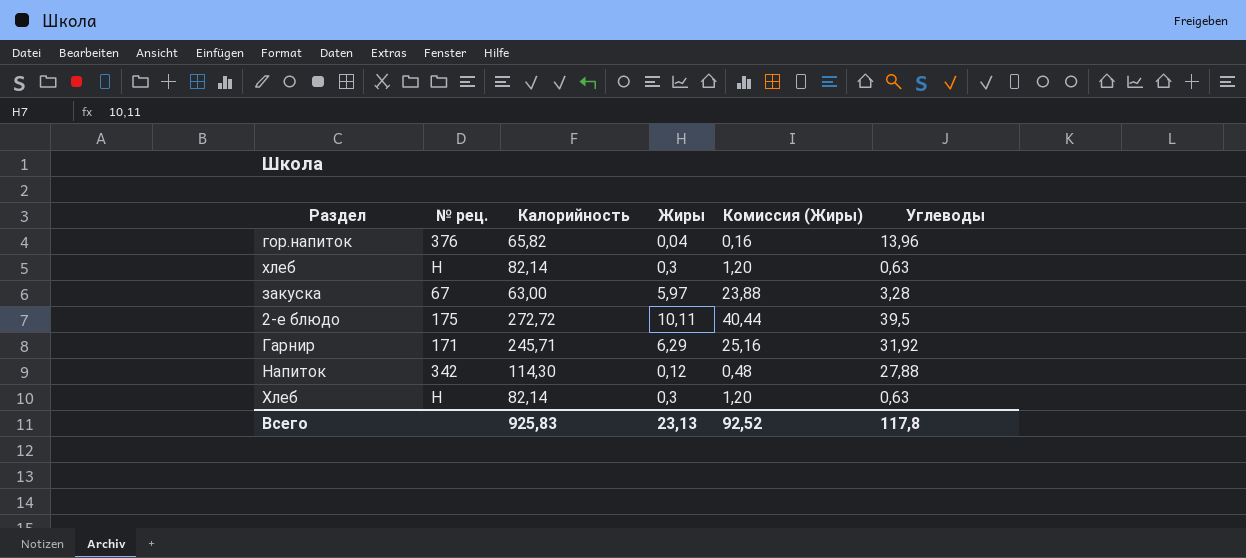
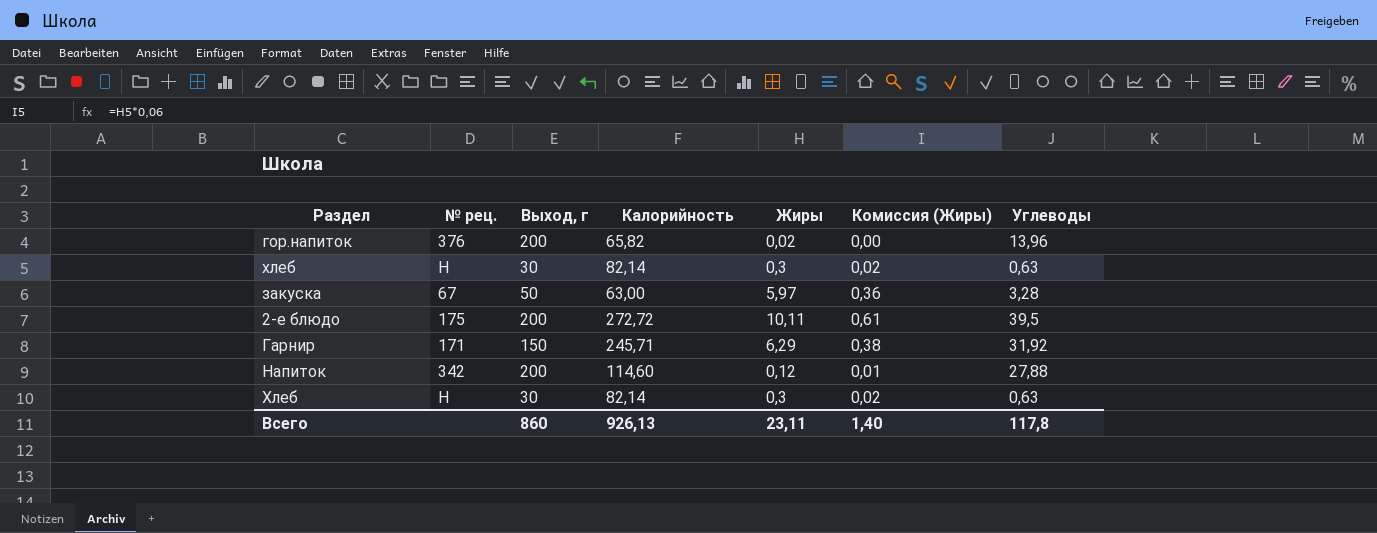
column Выход, г | position: none -> 3
column Комиссия (Жиры) | formula: [Жиры] * 4 -> [Жиры] * 0,06
гор.напиток | Жиры: 0,04 -> 0,02
Напиток | Калорийность: 114,30 -> 114,60
Всего | Калорийность: 925,83 -> 926,13
Всего | Жиры: 23,13 -> 23,11
Всего | Комиссия (Жиры): 92,52 -> 1,40

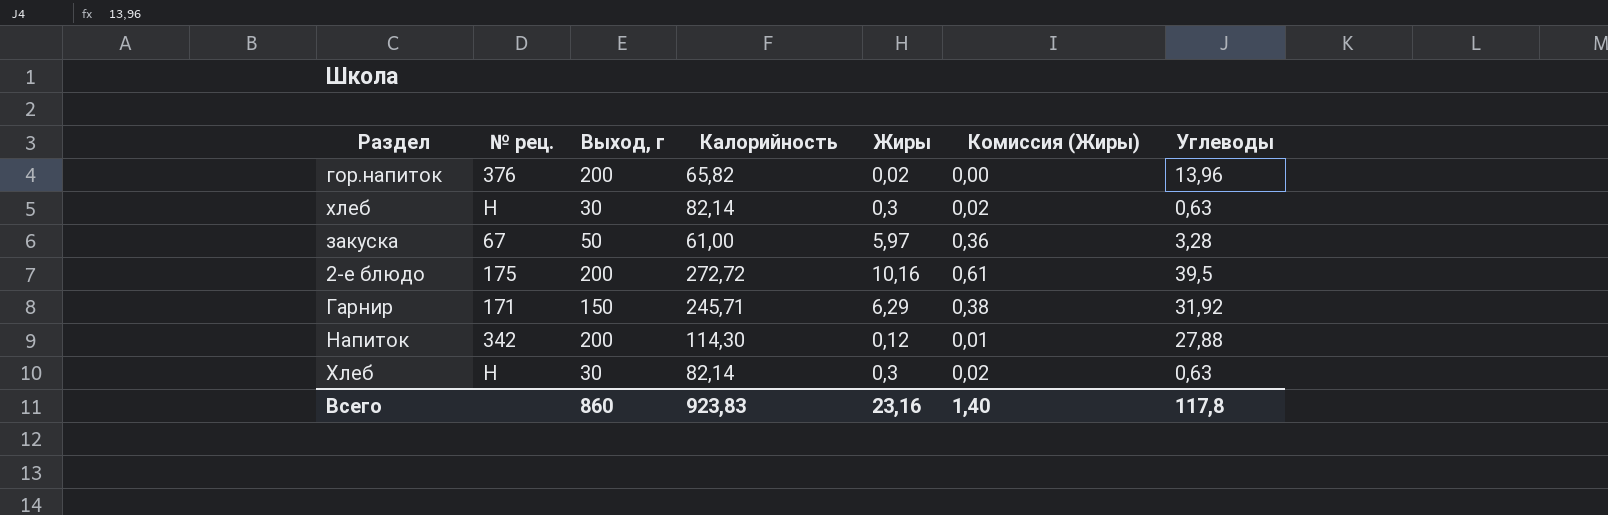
закуска | Калорийность: 63,00 -> 61,00
2-е блюдо | Жиры: 10,11 -> 10,16
Напиток | Калорийность: 114,60 -> 114,30
Всего | Калорийность: 926,13 -> 923,83
Всего | Жиры: 23,11 -> 23,16

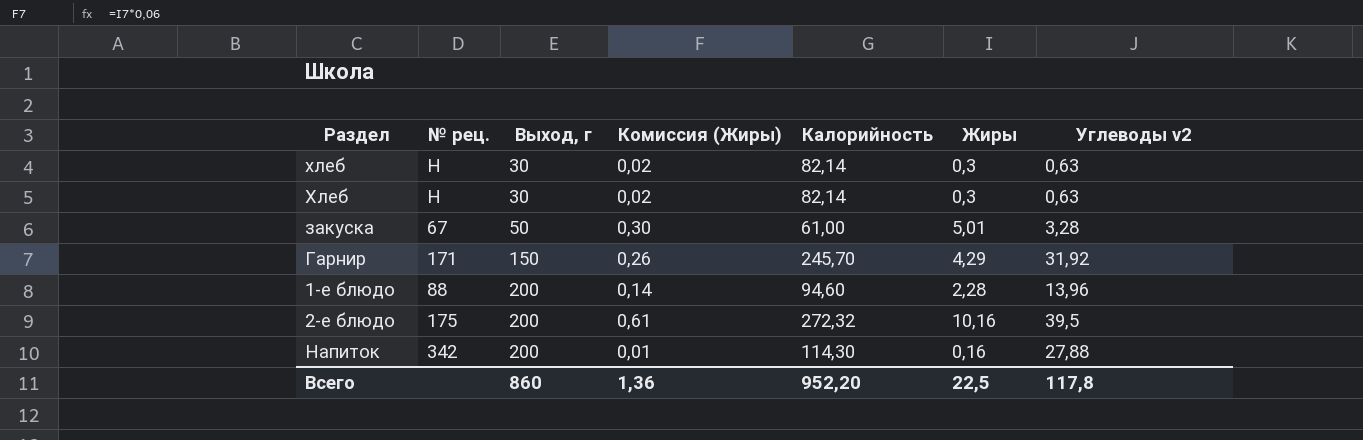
row order: none -> Выход, г ascending
column Комиссия (Жиры) | position: 6 -> 4
column name: Углеводы -> Углеводы v2
row гор.напиток: 376 | 200 | 65,82 | 0,02 | 0,00 | 13,96 -> none
закуска | Комиссия (Жиры): 0,36 -> 0,30
закуска | Жиры: 5,97 -> 5,01
Гарнир | Комиссия (Жиры): 0,38 -> 0,26
Гарнир | Калорийность: 245,71 -> 245,70
Гарнир | Жиры: 6,29 -> 4,29
row 1-е блюдо: none -> 88 | 200 | 0,14 | 94,60 | 2,28 | 13,96
2-е блюдо | Калорийность: 272,72 -> 272,32
Напиток | Жиры: 0,12 -> 0,16
Всего | Комиссия (Жиры): 1,40 -> 1,36
Всего | Калорийность: 923,83 -> 952,20
Всего | Жиры: 23,16 -> 22,5

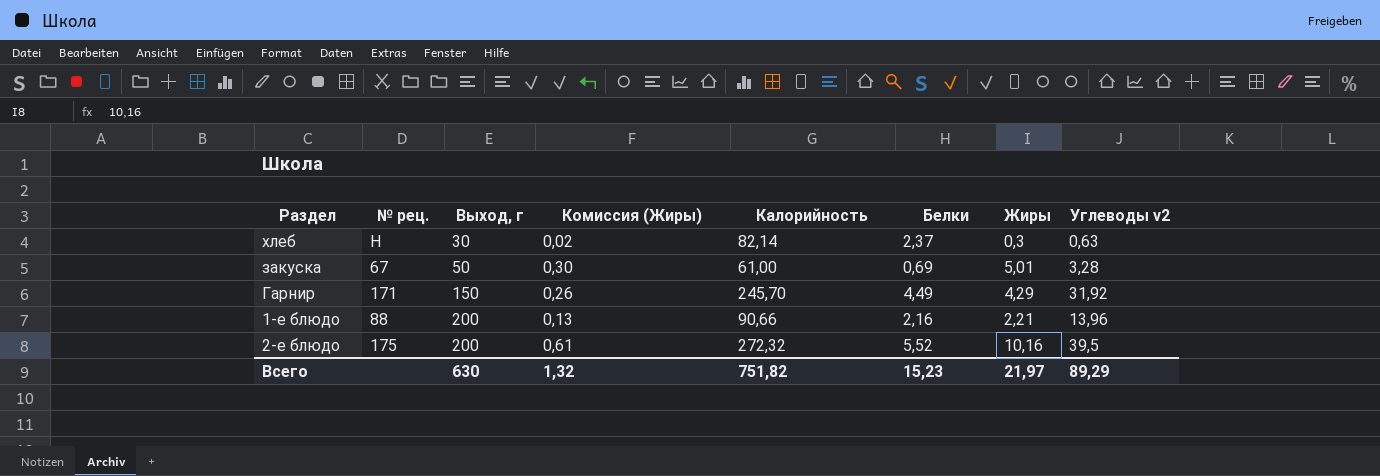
column Белки | position: none -> 6
row Хлеб: Н | 30 | 0,02 | 82,14 | 0,3 | 0,63 -> none
row Напиток: 342 | 200 | 0,01 | 114,30 | 0,16 | 27,88 -> none
1-е блюдо | Комиссия (Жиры): 0,14 -> 0,13
1-е блюдо | Калорийность: 94,60 -> 90,66
1-е блюдо | Жиры: 2,28 -> 2,21
Всего | Выход, г: 860 -> 630
Всего | Комиссия (Жиры): 1,36 -> 1,32
Всего | Калорийность: 952,20 -> 751,82
Всего | Жиры: 22,5 -> 21,97
Всего | Углеводы v2: 117,8 -> 89,29

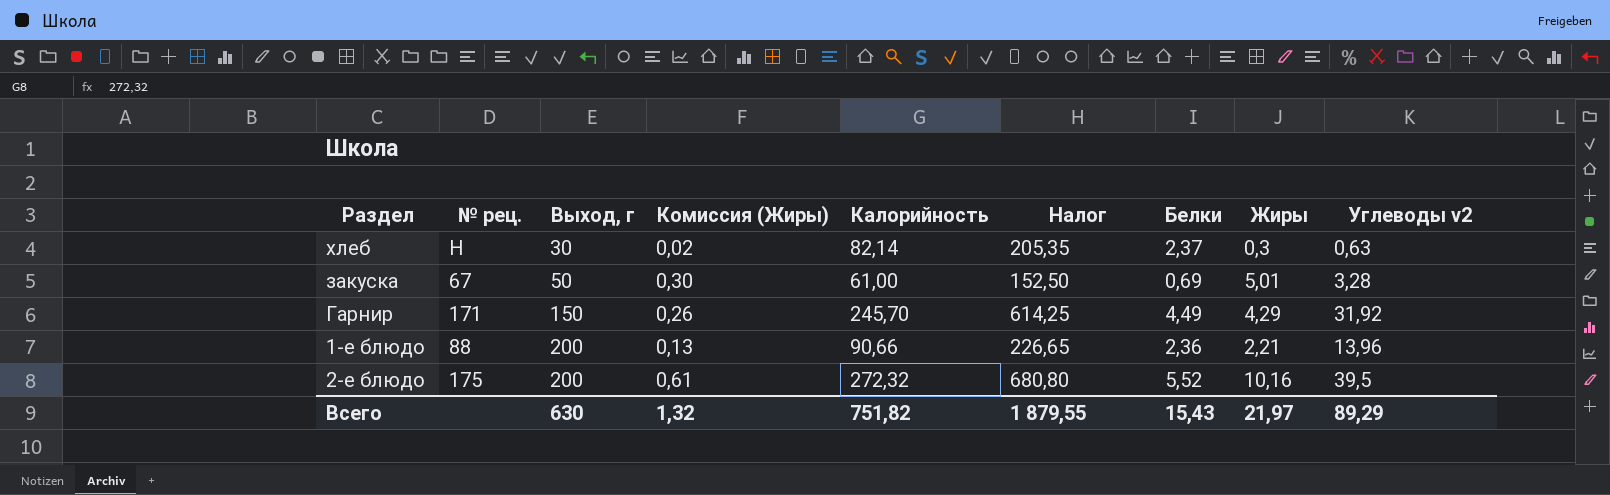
column Налог | formula: none -> [Калорийность] * 2,5
1-е блюдо | Белки: 2,16 -> 2,36
Всего | Белки: 15,23 -> 15,43

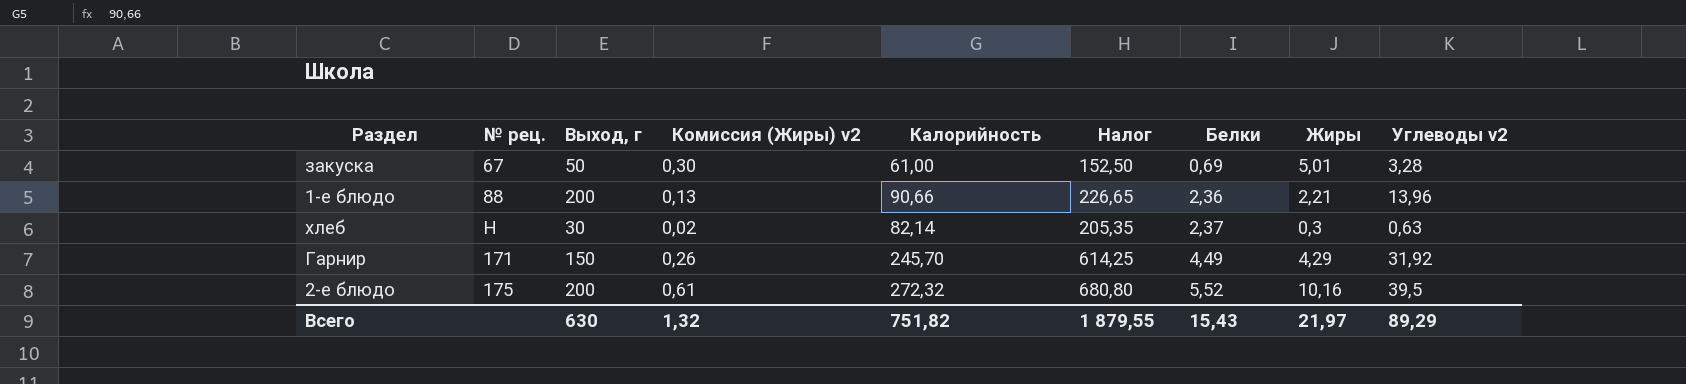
row order: Выход, г ascending -> Белки ascending
column name: Комиссия (Жиры) -> Комиссия (Жиры) v2

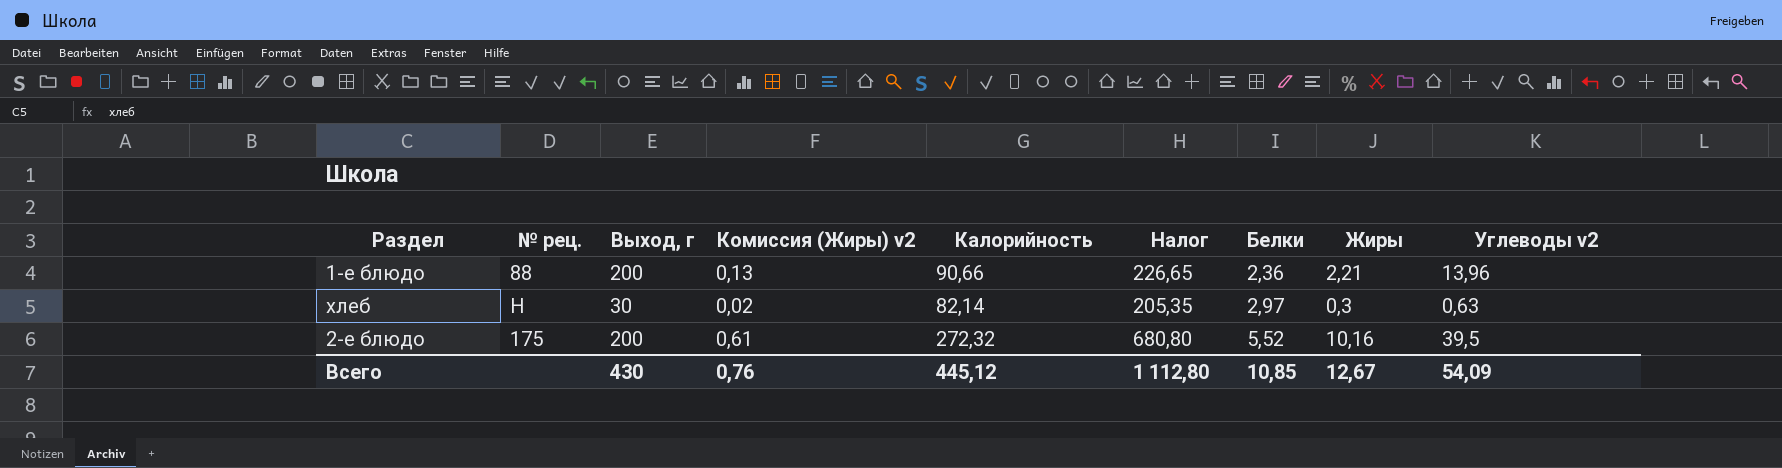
row закуска: 67 | 50 | 0,30 | 61,00 | 152,50 | 0,69 | 5,01 | 3,28 -> none
row Гарнир: 171 | 150 | 0,26 | 245,70 | 614,25 | 4,49 | 4,29 | 31,92 -> none
хлеб | Белки: 2,37 -> 2,97
Всего | Выход, г: 630 -> 430
Всего | Комиссия (Жиры) v2: 1,32 -> 0,76
Всего | Калорийность: 751,82 -> 445,12
Всего | Налог: 1 879,55 -> 1 112,80
Всего | Белки: 15,43 -> 10,85
Всего | Жиры: 21,97 -> 12,67
Всего | Углеводы v2: 89,29 -> 54,09

